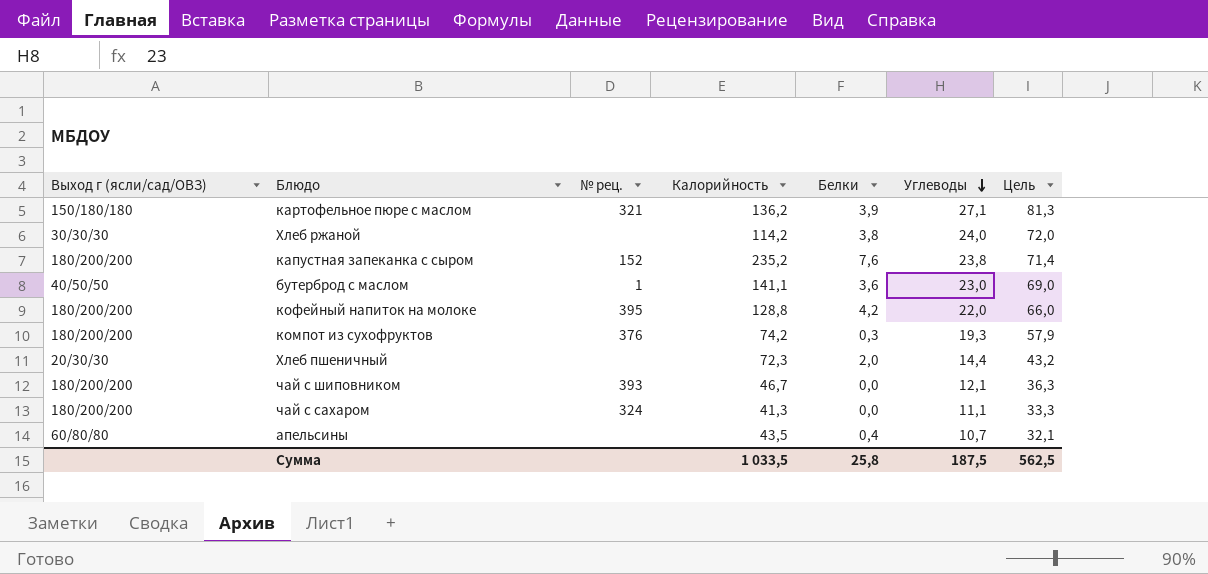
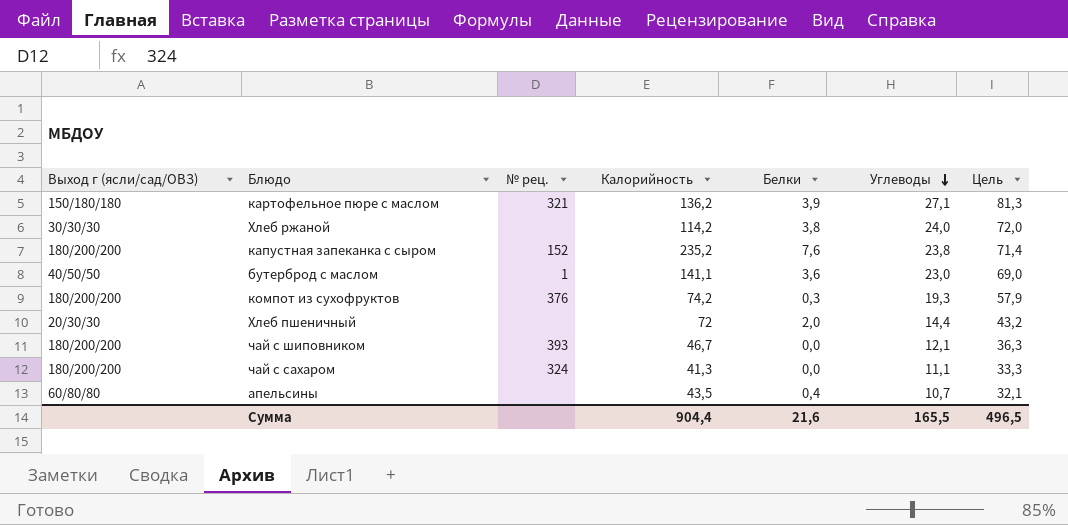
row кофейный напиток на молоке: 180/200/200 | 395 | 128,8 | 4,2 | 22,0 | 66,0 -> none
Хлеб пшеничный | Калорийность: 72,3 -> 72
Сумма | Калорийность: 1 033,5 -> 904,4
Сумма | Белки: 25,8 -> 21,6
Сумма | Углеводы: 187,5 -> 165,5
Сумма | Цель: 562,5 -> 496,5

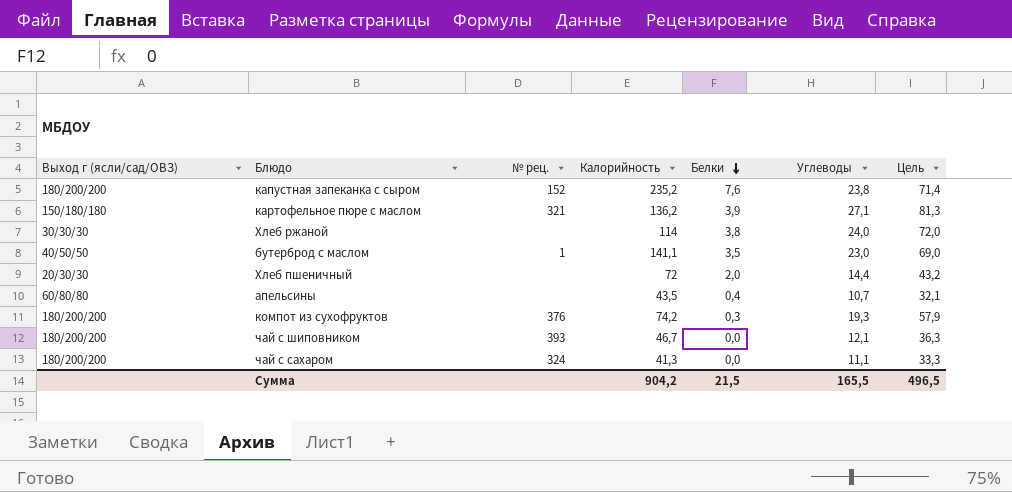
row order: Углеводы descending -> Белки descending
Хлеб ржаной | Калорийность: 114,2 -> 114
бутерброд с маслом | Белки: 3,6 -> 3,5
Сумма | Калорийность: 904,4 -> 904,2
Сумма | Белки: 21,6 -> 21,5

